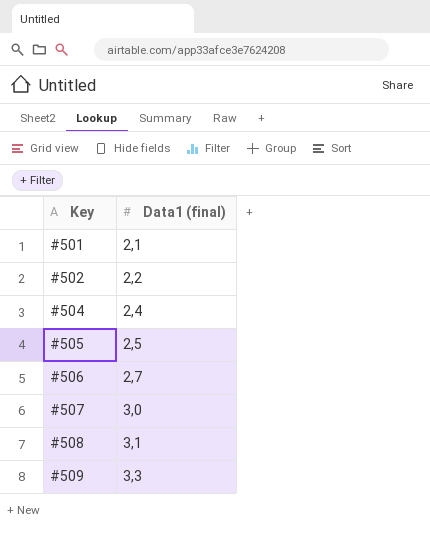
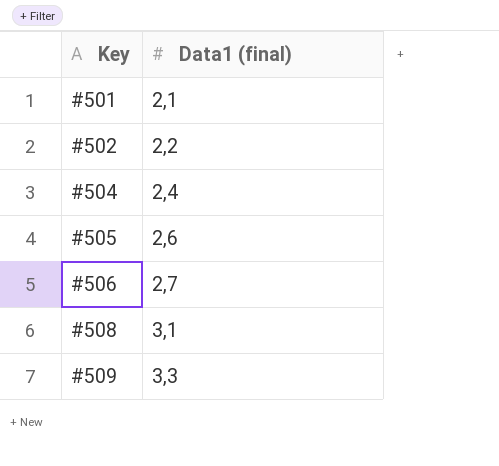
row #507: 3,0 -> none
#505 | Data1 (final): 2,5 -> 2,6

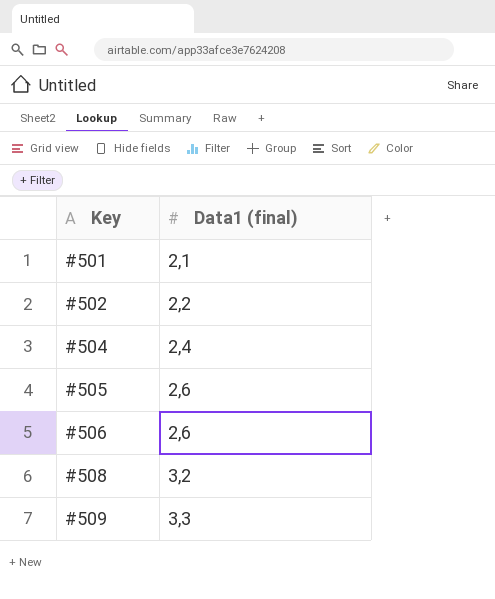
#506 | Data1 (final): 2,7 -> 2,6
#508 | Data1 (final): 3,1 -> 3,2

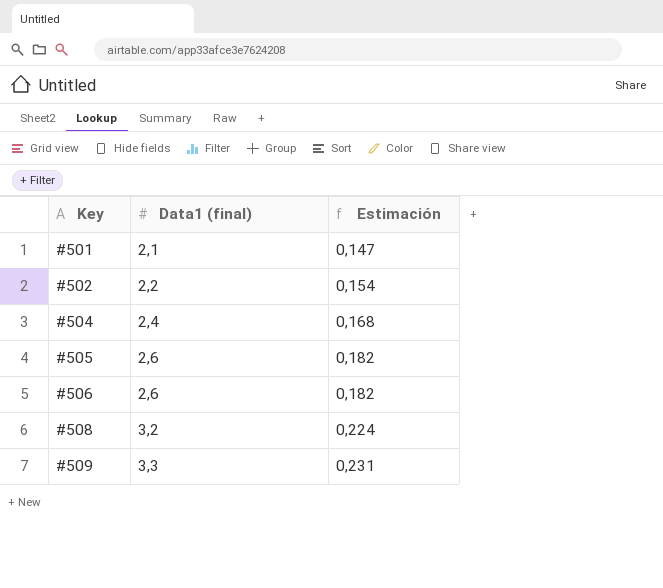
column Estimación | formula: none -> [Data1 (final)] * 0,07

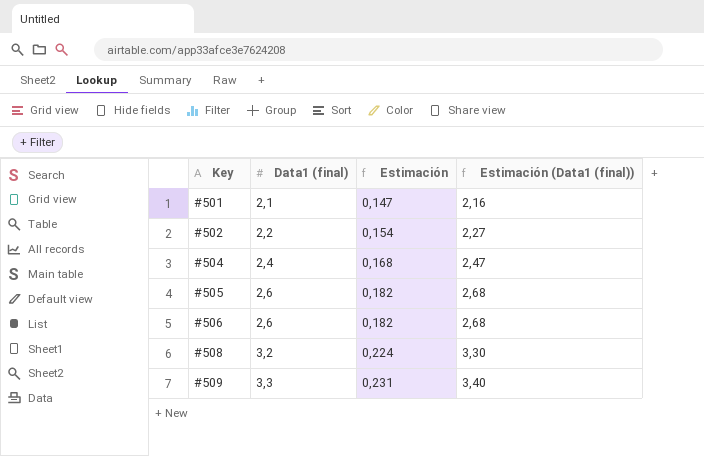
column Estimación (Data1 (final)) | formula: none -> [Data1 (final)] * 1,03

